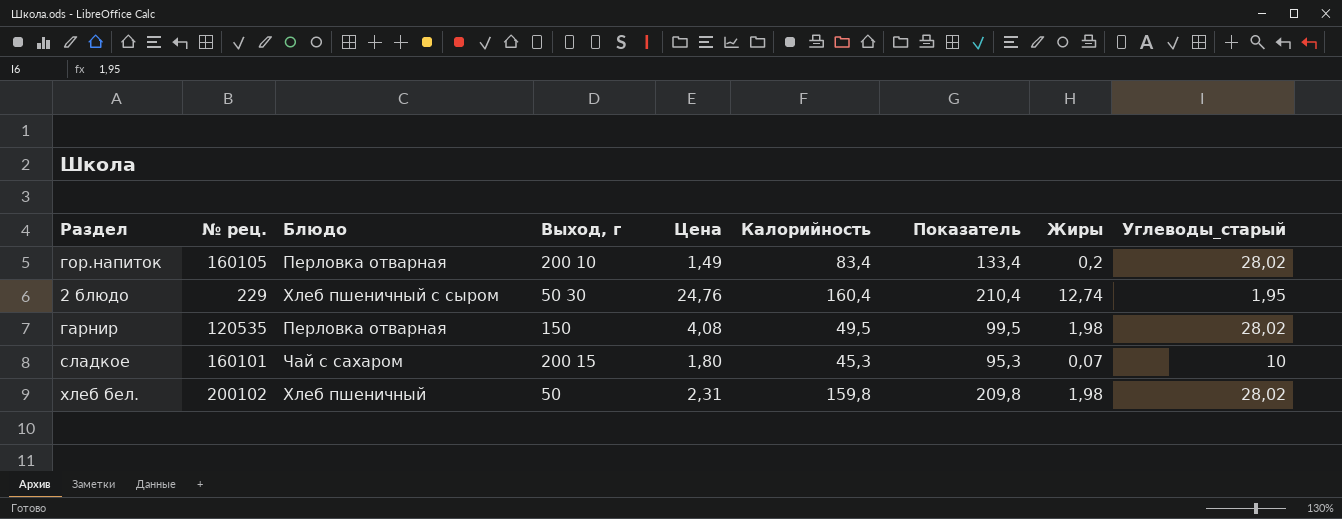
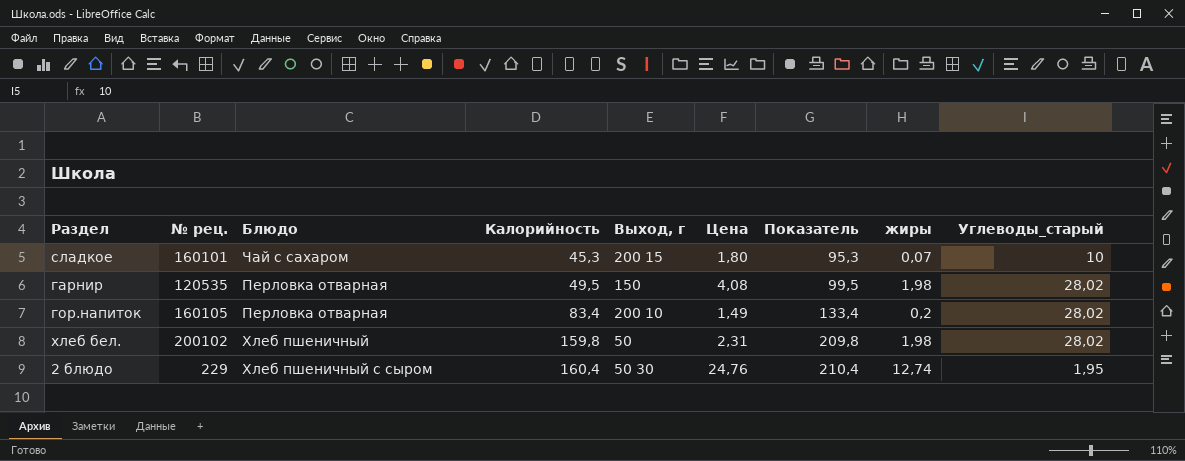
row order: none -> Калорийность ascending
column Калорийность | position: 6 -> 4
column name: Жиры -> жиры

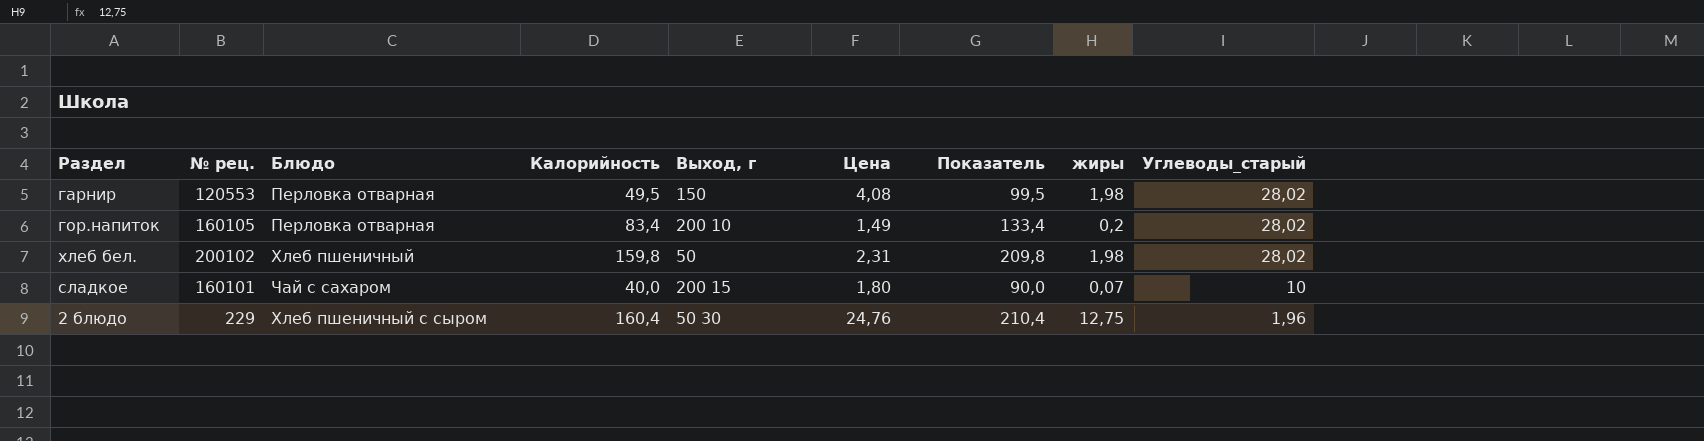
row order: Калорийность ascending -> Углеводы_старый descending
гарнир | № рец.: 120535 -> 120553
сладкое | Калорийность: 45,3 -> 40,0
сладкое | Показатель: 95,3 -> 90,0
2 блюдо | жиры: 12,74 -> 12,75
2 блюдо | Углеводы_старый: 1,95 -> 1,96

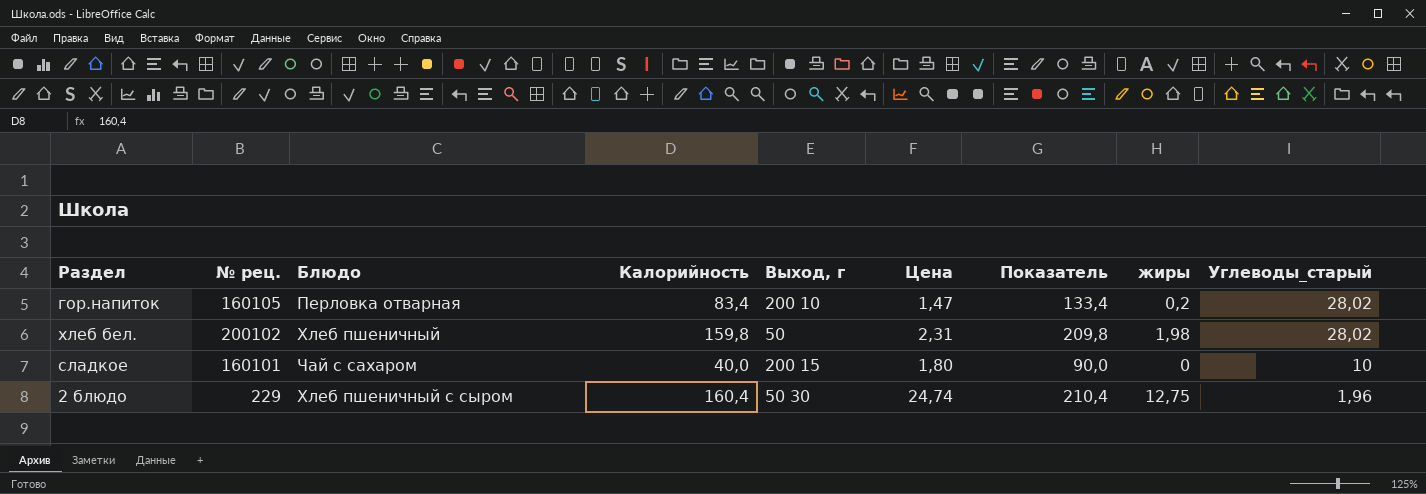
row гарнир: 120553 | Перловка отварная | 49,5 | 150 | 4,08 | 99,5 | 1,98 | 28,02 -> none
гор.напиток | Цена: 1,49 -> 1,47
сладкое | жиры: 0,07 -> 0
2 блюдо | Цена: 24,76 -> 24,74

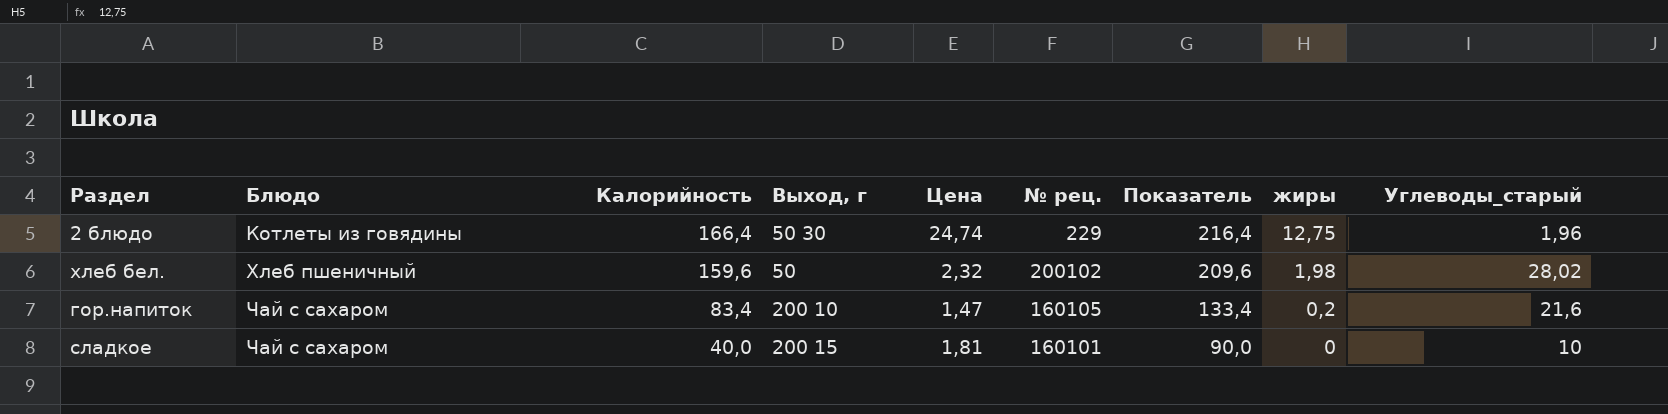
row order: Углеводы_старый descending -> Блюдо ascending
column № рец. | position: 2 -> 6
2 блюдо | Блюдо: Хлеб пшеничный с сыром -> Котлеты из говядины
2 блюдо | Калорийность: 160,4 -> 166,4
2 блюдо | Показатель: 210,4 -> 216,4
хлеб бел. | Калорийность: 159,8 -> 159,6
хлеб бел. | Цена: 2,31 -> 2,32
хлеб бел. | Показатель: 209,8 -> 209,6
гор.напиток | Блюдо: Перловка отварная -> Чай с сахаром
гор.напиток | Углеводы_старый: 28,02 -> 21,6
сладкое | Цена: 1,80 -> 1,81

